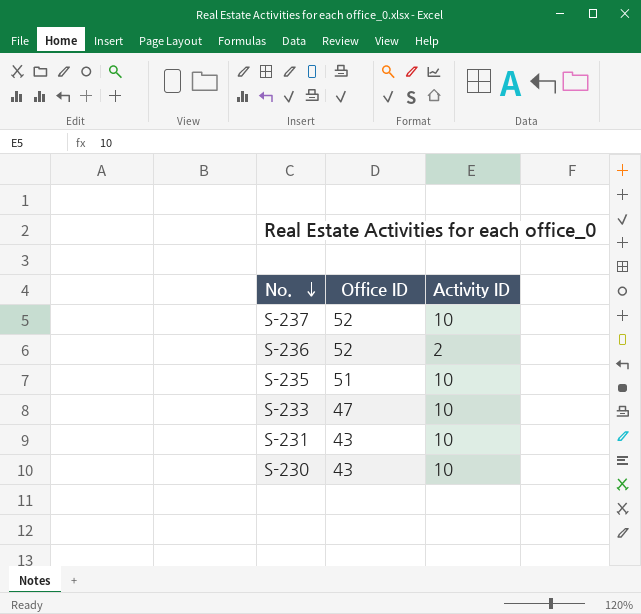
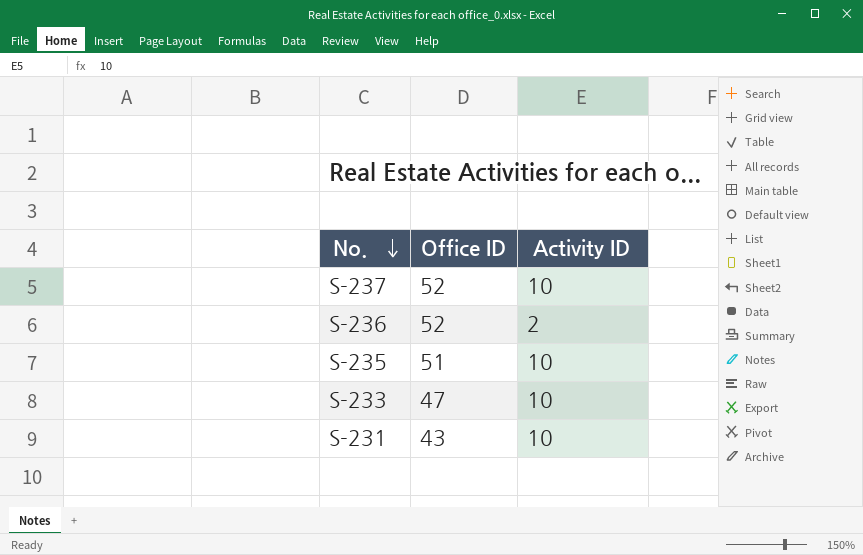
row S-230: 43 | 10 -> none

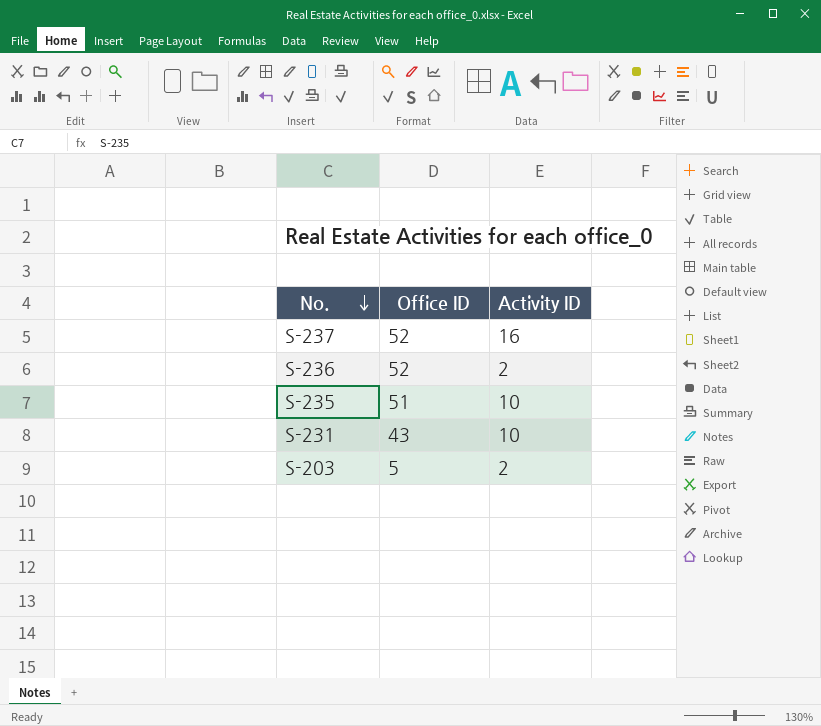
row S-233: 47 | 10 -> none
S-237 | Activity ID: 10 -> 16
row S-203: none -> 5 | 2

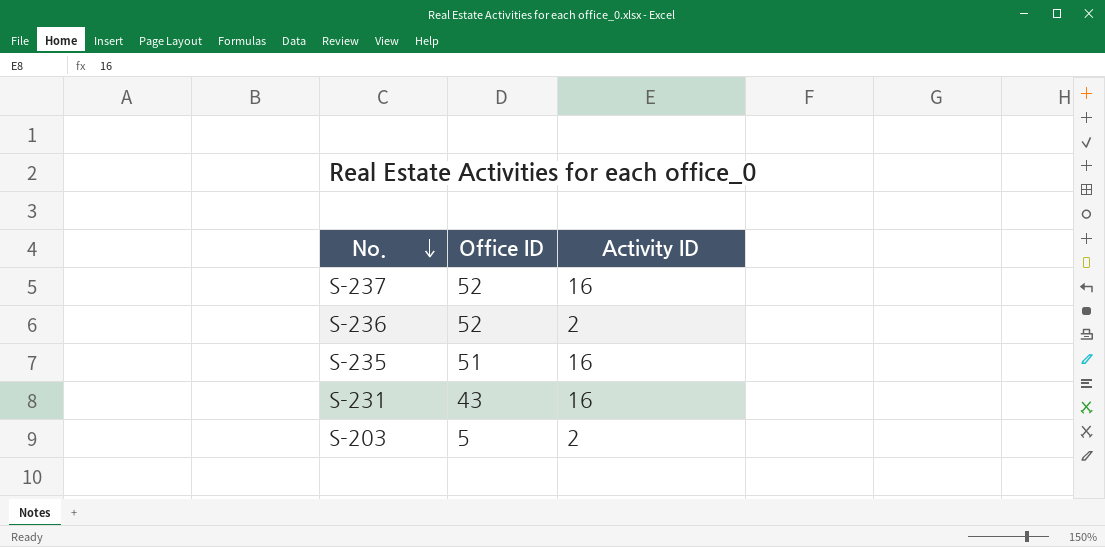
S-235 | Activity ID: 10 -> 16
S-231 | Activity ID: 10 -> 16

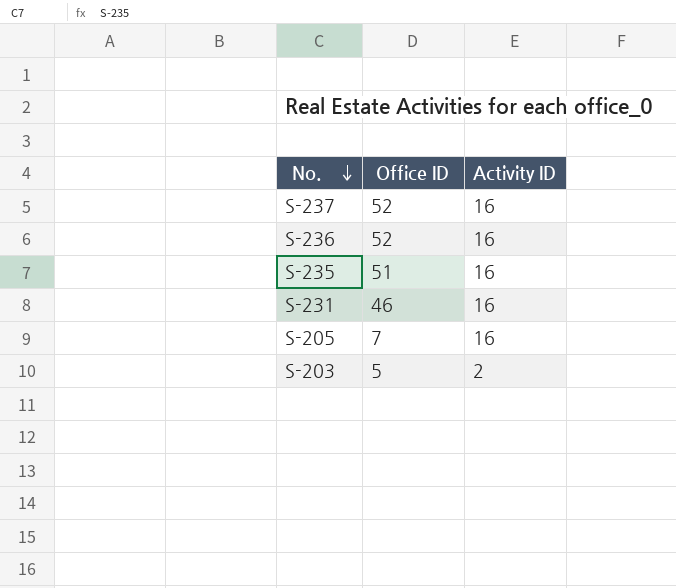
S-236 | Activity ID: 2 -> 16
S-231 | Office ID: 43 -> 46
row S-205: none -> 7 | 16

